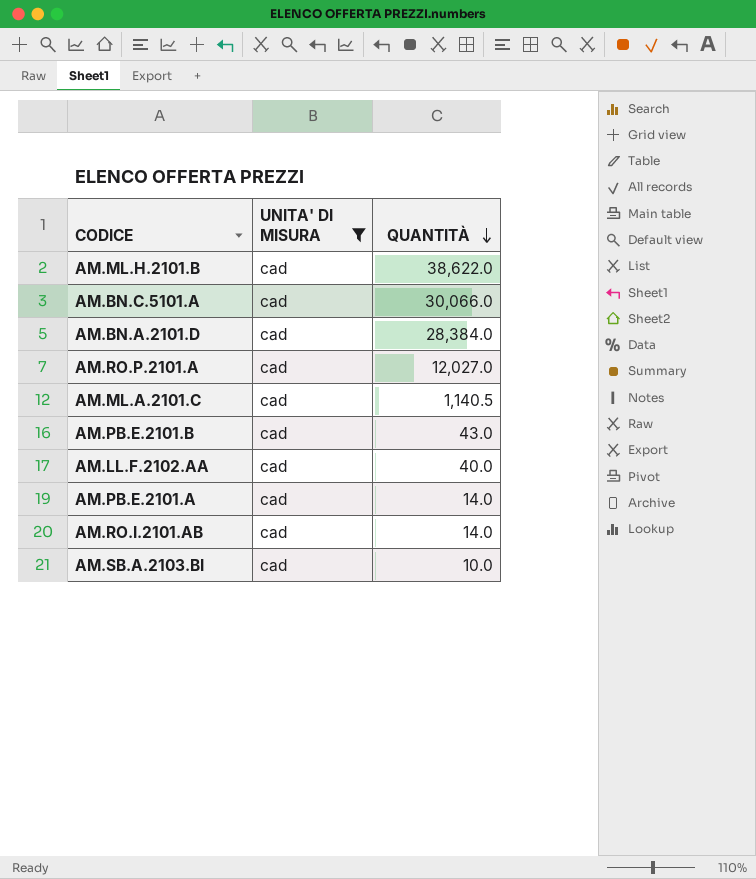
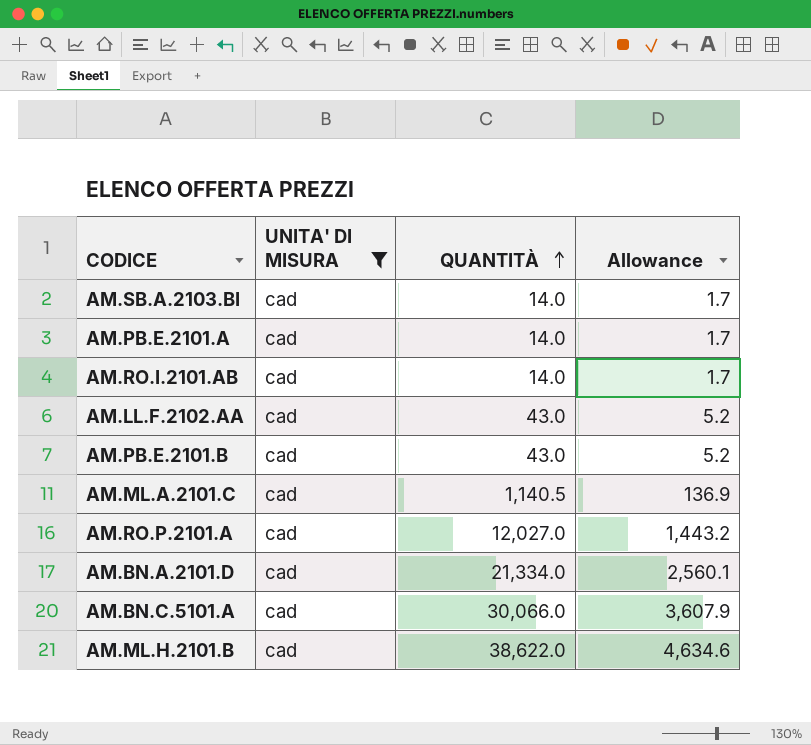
row order: QUANTITÀ descending -> QUANTITÀ ascending
column Allowance | formula: none -> [QUANTITÀ] * 0.12
AM.SB.A.2103.BI | QUANTITÀ: 10.0 -> 14.0
AM.LL.F.2102.AA | QUANTITÀ: 40.0 -> 43.0
AM.BN.A.2101.D | QUANTITÀ: 28,384.0 -> 21,334.0

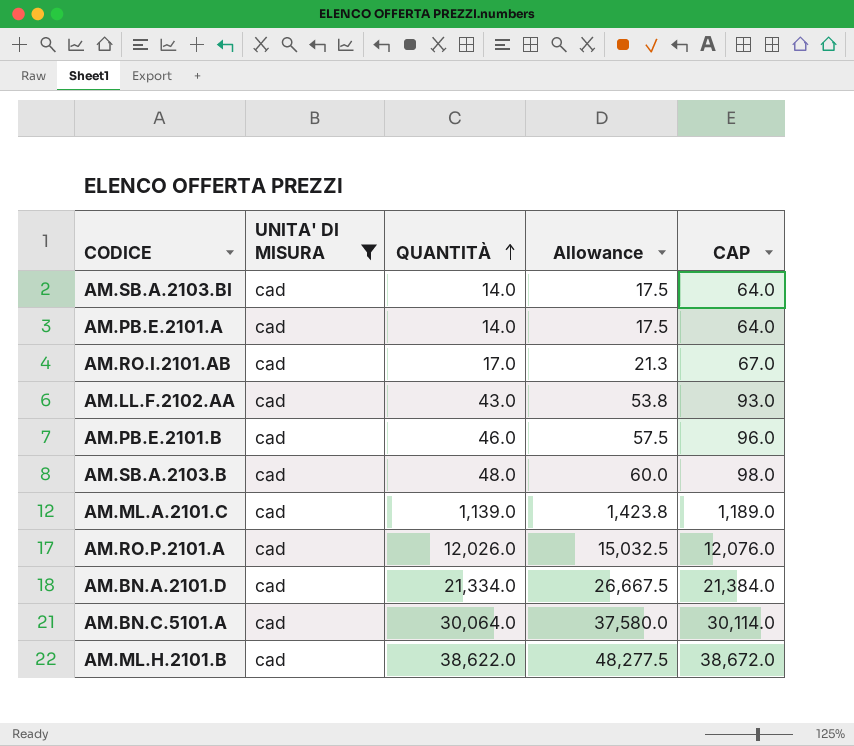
column Allowance | formula: [QUANTITÀ] * 0.12 -> [QUANTITÀ] * 1.25
column CAP | formula: none -> [QUANTITÀ] + 50
AM.RO.I.2101.AB | QUANTITÀ: 14.0 -> 17.0
AM.PB.E.2101.B | QUANTITÀ: 43.0 -> 46.0
row AM.SB.A.2103.B: none -> cad | 48.0 | 60.0 | 98.0
AM.ML.A.2101.C | QUANTITÀ: 1,140.5 -> 1,139.0
AM.RO.P.2101.A | QUANTITÀ: 12,027.0 -> 12,026.0
AM.BN.C.5101.A | QUANTITÀ: 30,066.0 -> 30,064.0

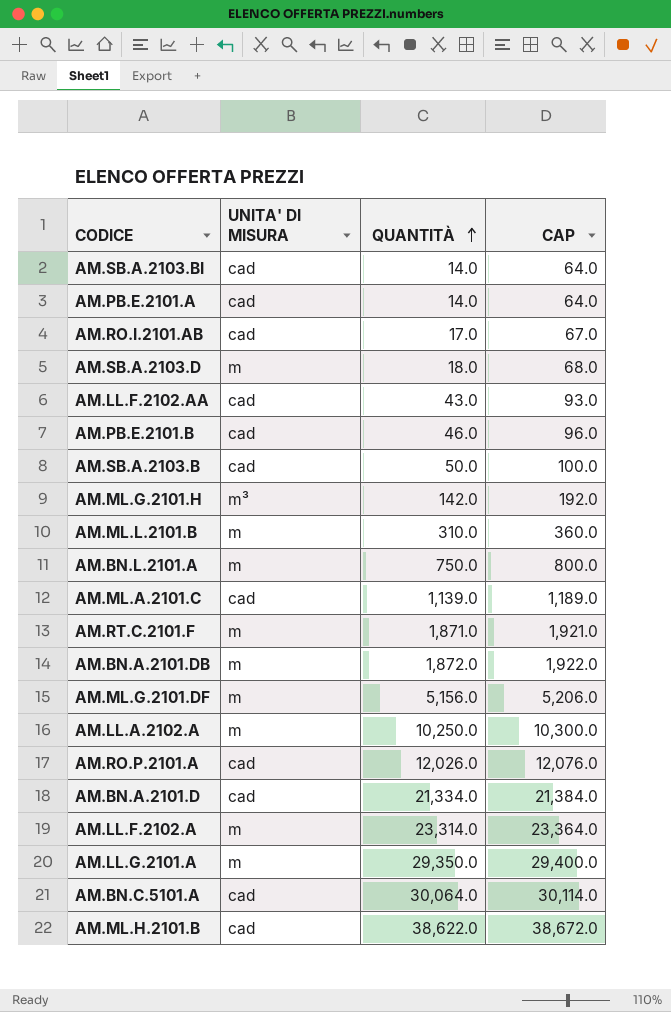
filter: UNITA' DI MISURA = cad -> none
column Allowance | formula: [QUANTITÀ] * 1.25 -> none
AM.SB.A.2103.B | QUANTITÀ: 48.0 -> 50.0
AM.SB.A.2103.B | CAP: 98.0 -> 100.0

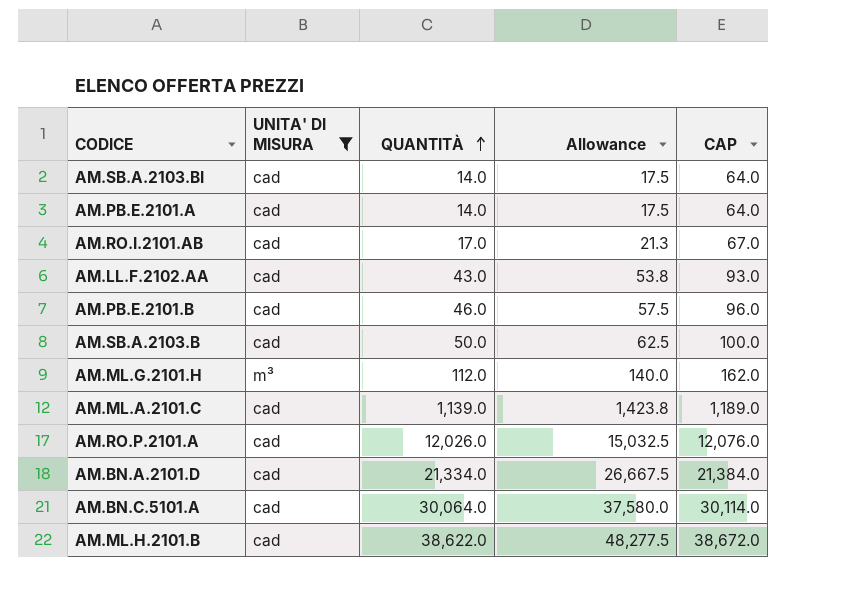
filter: none -> UNITA' DI MISURA != m
column Allowance | formula: none -> [QUANTITÀ] * 1.25
AM.ML.G.2101.H | QUANTITÀ: 142.0 -> 112.0
AM.ML.G.2101.H | CAP: 192.0 -> 162.0

